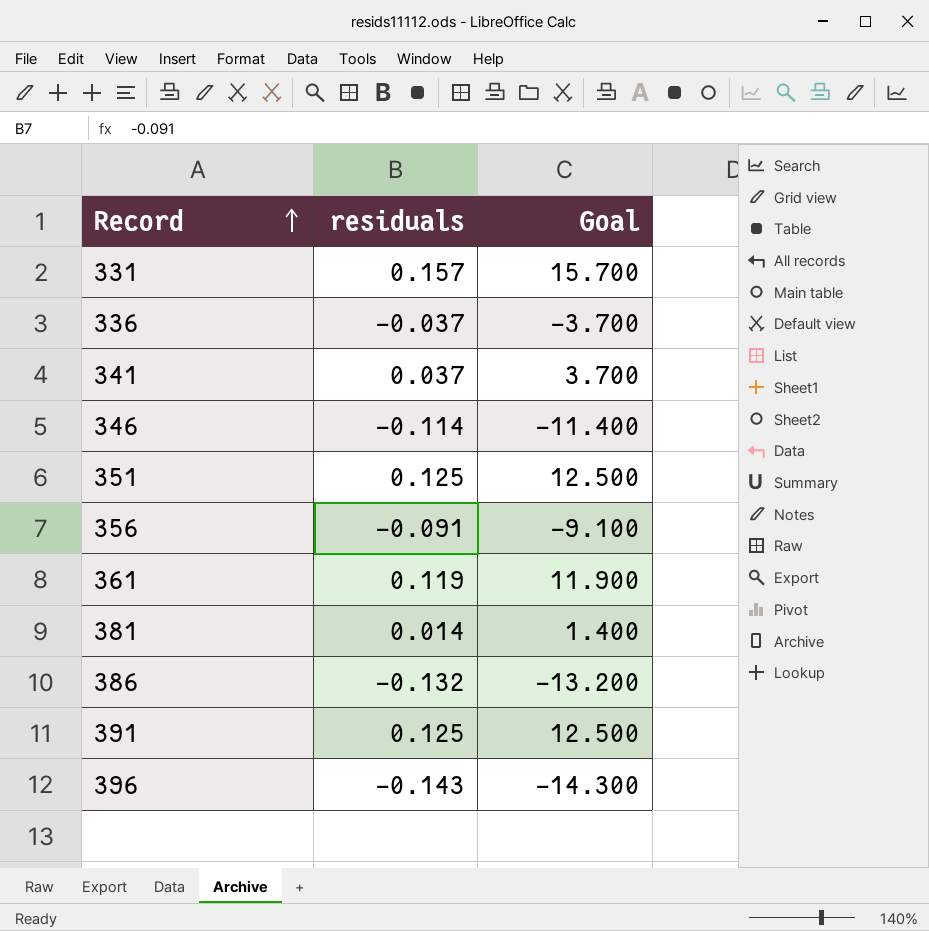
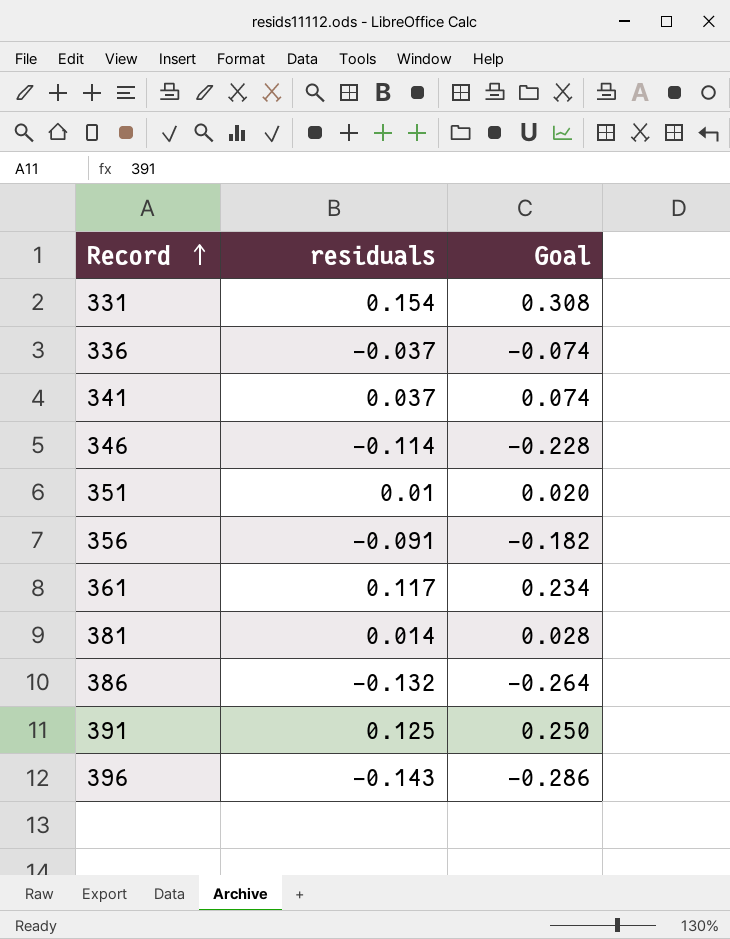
column Goal | formula: [residuals] * 100 -> [residuals] * 2
331 | residuals: 0.157 -> 0.154
351 | residuals: 0.125 -> 0.01
361 | residuals: 0.119 -> 0.117

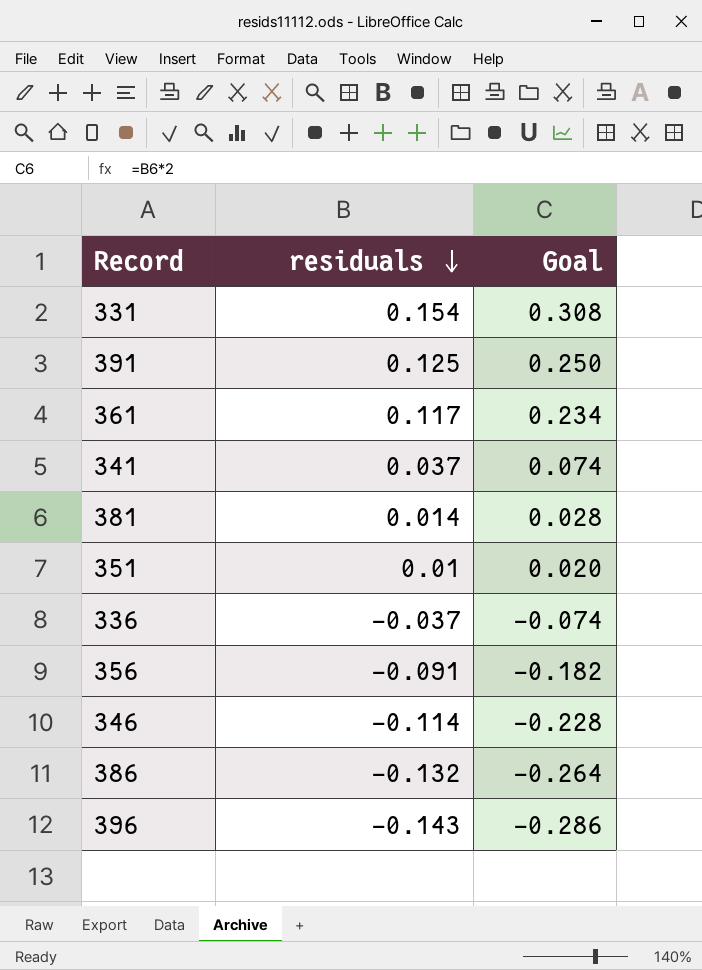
row order: Record ascending -> residuals descending

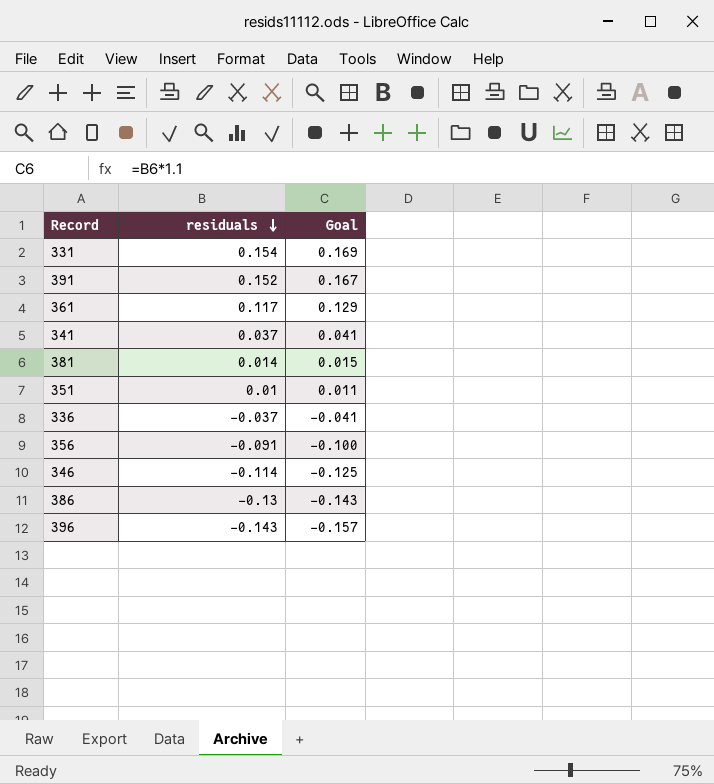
column Goal | formula: [residuals] * 2 -> [residuals] * 1.1
391 | residuals: 0.125 -> 0.152
386 | residuals: -0.132 -> -0.13

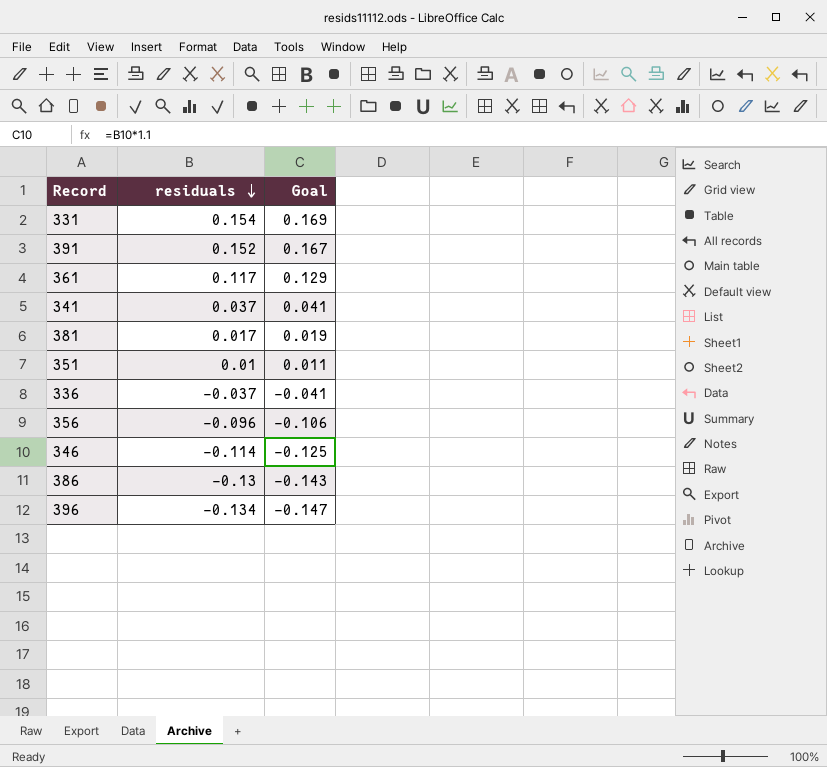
381 | residuals: 0.014 -> 0.017
381 | Goal: 0.015 -> 0.019
356 | residuals: -0.091 -> -0.096
356 | Goal: -0.100 -> -0.106
396 | residuals: -0.143 -> -0.134
396 | Goal: -0.157 -> -0.147

